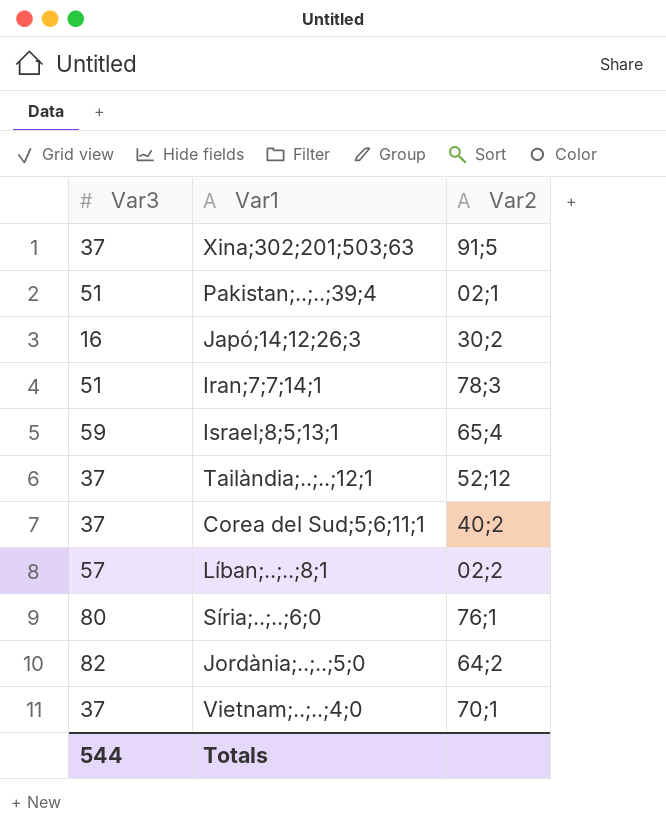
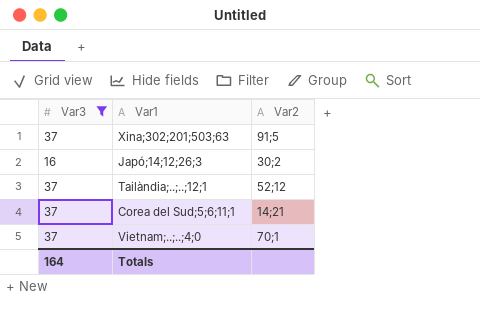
filter: none -> Var3 <= 37
Corea del Sud;5;6;11;1 | Var2: 40;2 -> 14;21
Totals | Var3: 544 -> 164

